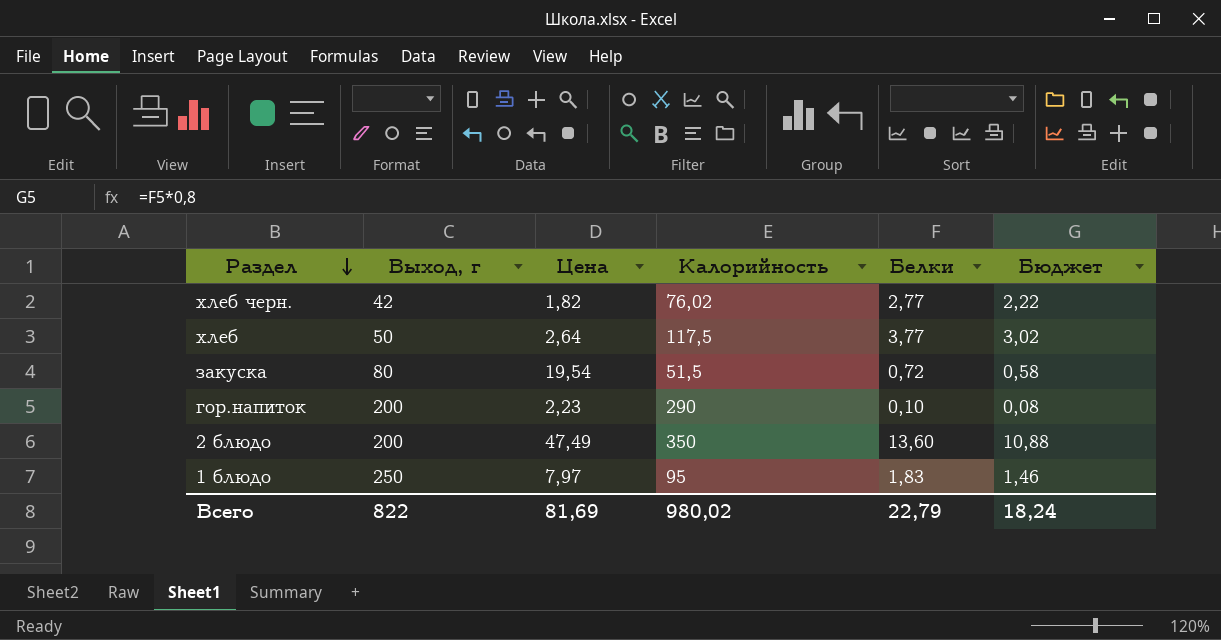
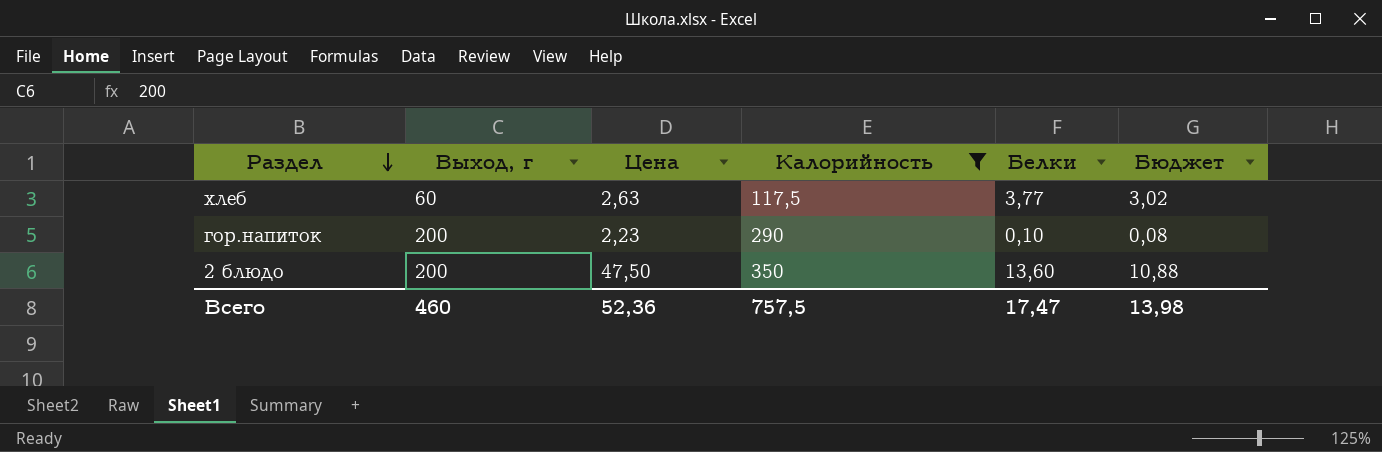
filter: none -> Калорийность >= 117,5
хлеб | Выход, г: 50 -> 60
хлеб | Цена: 2,64 -> 2,63
2 блюдо | Цена: 47,49 -> 47,50
Всего | Выход, г: 822 -> 460
Всего | Цена: 81,69 -> 52,36
Всего | Калорийность: 980,02 -> 757,5
Всего | Белки: 22,79 -> 17,47
Всего | Бюджет: 18,24 -> 13,98

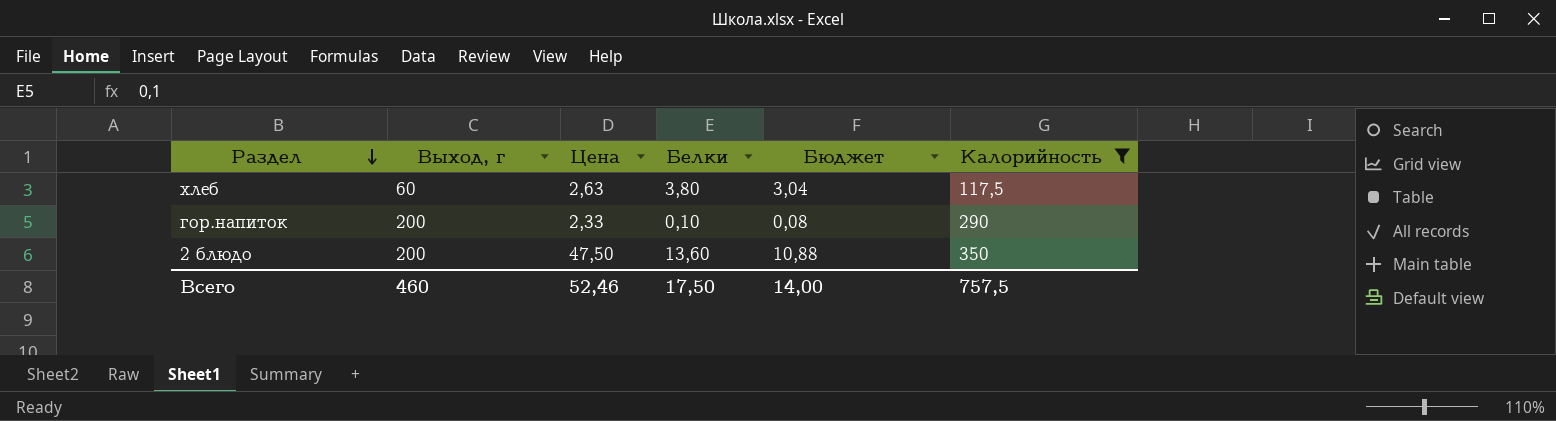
column Калорийность | position: 4 -> 6
хлеб | Белки: 3,77 -> 3,80
хлеб | Бюджет: 3,02 -> 3,04
гор.напиток | Цена: 2,23 -> 2,33
Всего | Цена: 52,36 -> 52,46
Всего | Белки: 17,47 -> 17,50
Всего | Бюджет: 13,98 -> 14,00

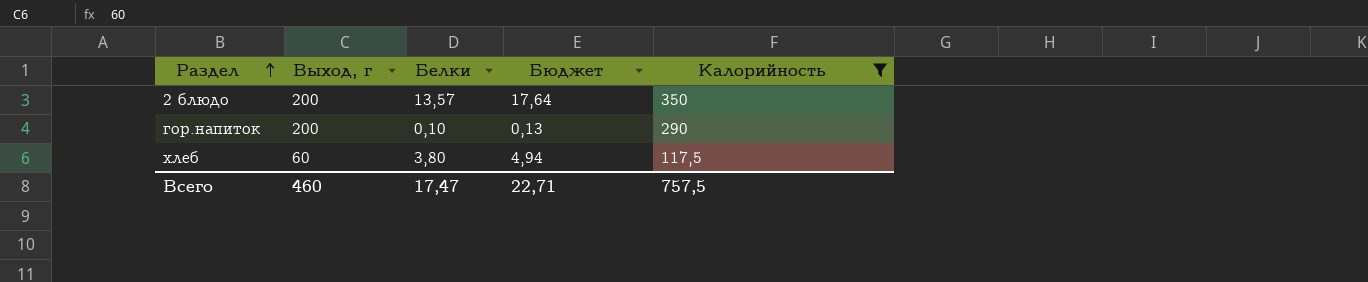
row order: Раздел descending -> Раздел ascending
column Цена | position: 3 -> none
column Бюджет | formula: [Белки] * 0,8 -> [Белки] * 1,3
2 блюдо | Белки: 13,60 -> 13,57
Всего | Белки: 17,50 -> 17,47
Всего | Бюджет: 14,00 -> 22,71

